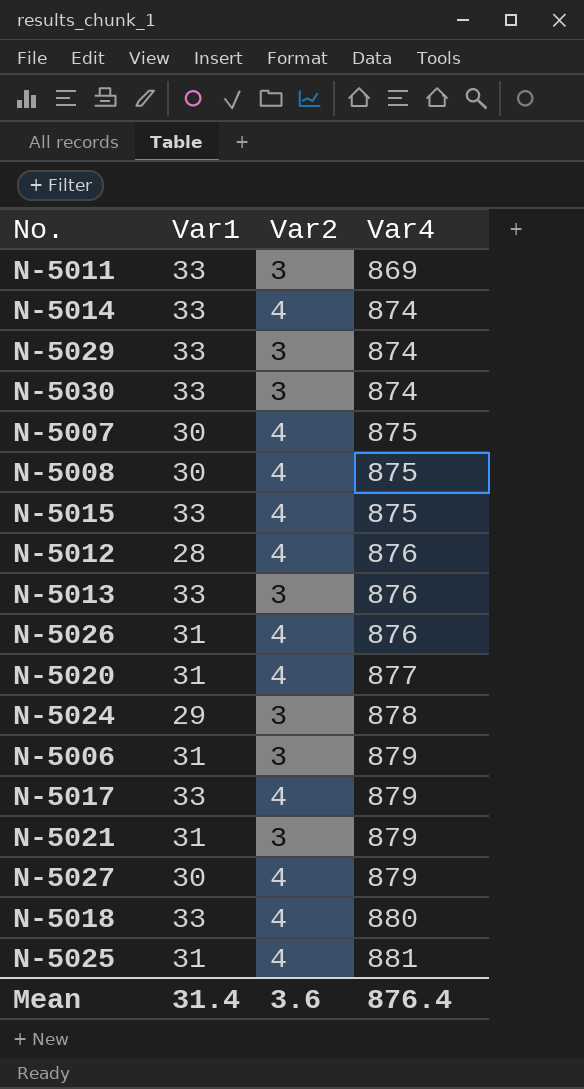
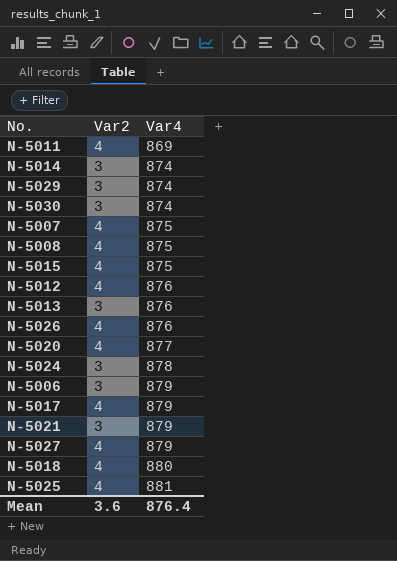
column Var1 | position: 2 -> none
N-5011 | Var2: 3 -> 4
N-5014 | Var2: 4 -> 3

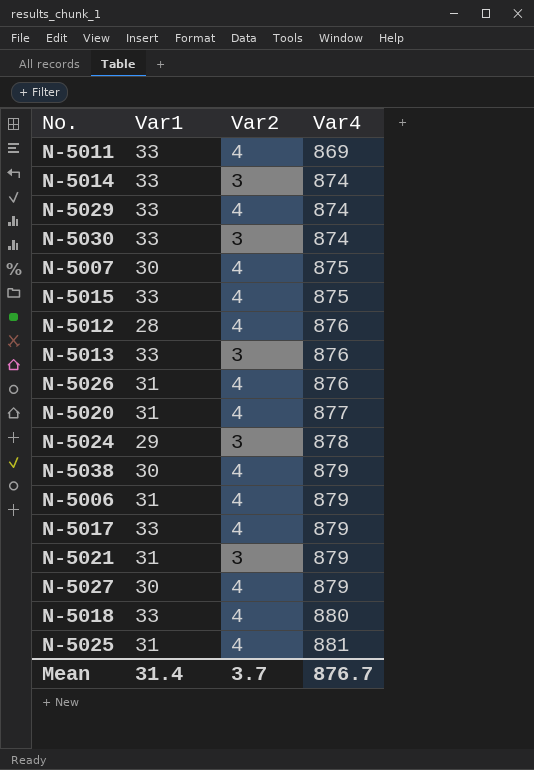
column Var1 | position: none -> 2
row N-5008: 4 | 875 -> none
N-5029 | Var2: 3 -> 4
row N-5038: none -> 30 | 4 | 879
N-5006 | Var2: 3 -> 4
Mean | Var2: 3.6 -> 3.7
Mean | Var4: 876.4 -> 876.7

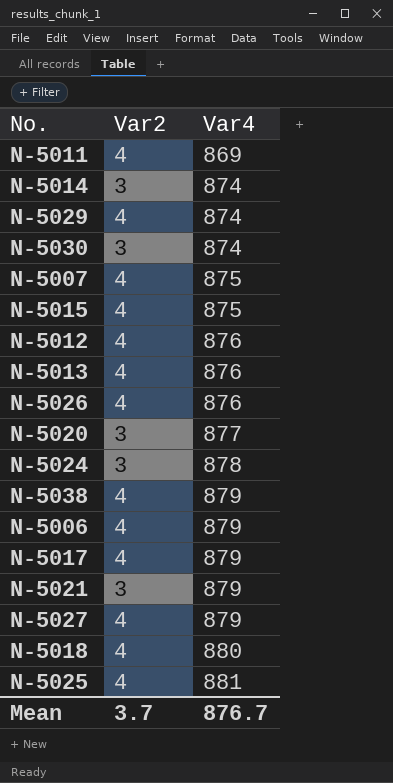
column Var1 | position: 2 -> none
N-5013 | Var2: 3 -> 4
N-5020 | Var2: 4 -> 3

